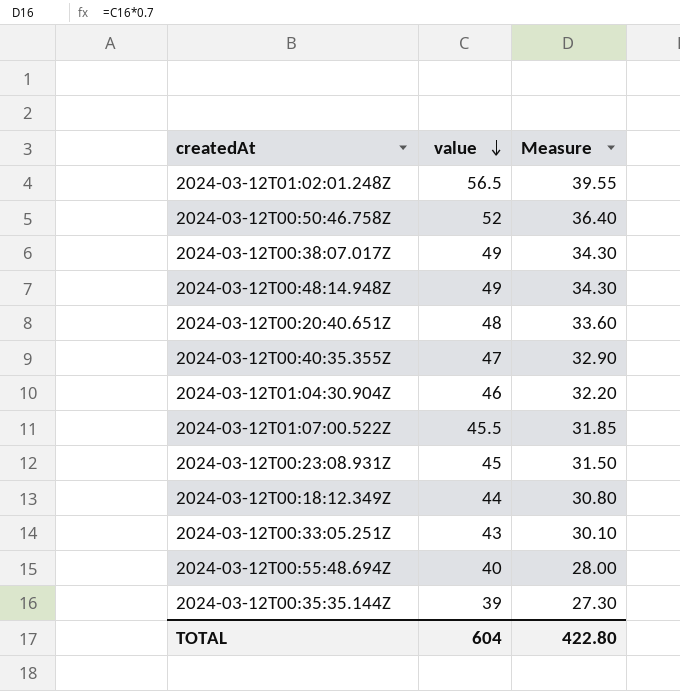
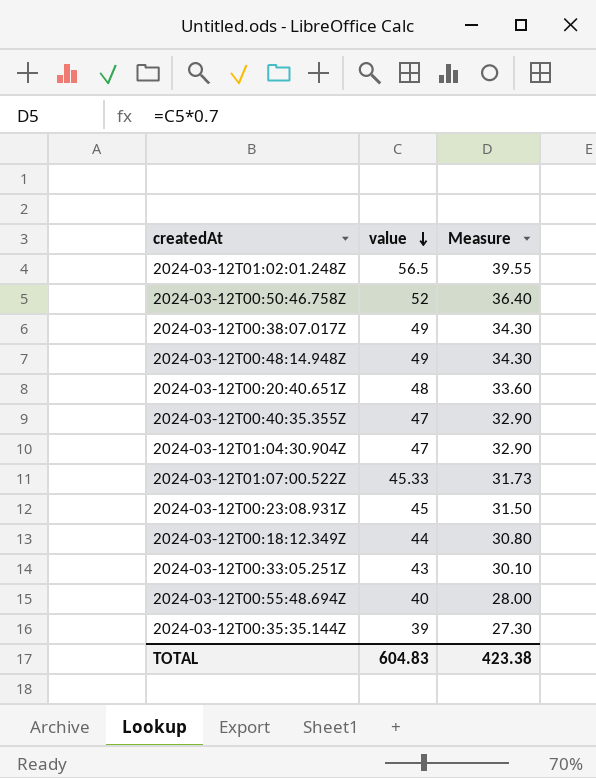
2024-03-12T01:04:30.904Z | value: 46 -> 47
2024-03-12T01:04:30.904Z | Measure: 32.20 -> 32.90
2024-03-12T01:07:00.522Z | value: 45.5 -> 45.33
2024-03-12T01:07:00.522Z | Measure: 31.85 -> 31.73
TOTAL | value: 604 -> 604.83
TOTAL | Measure: 422.80 -> 423.38

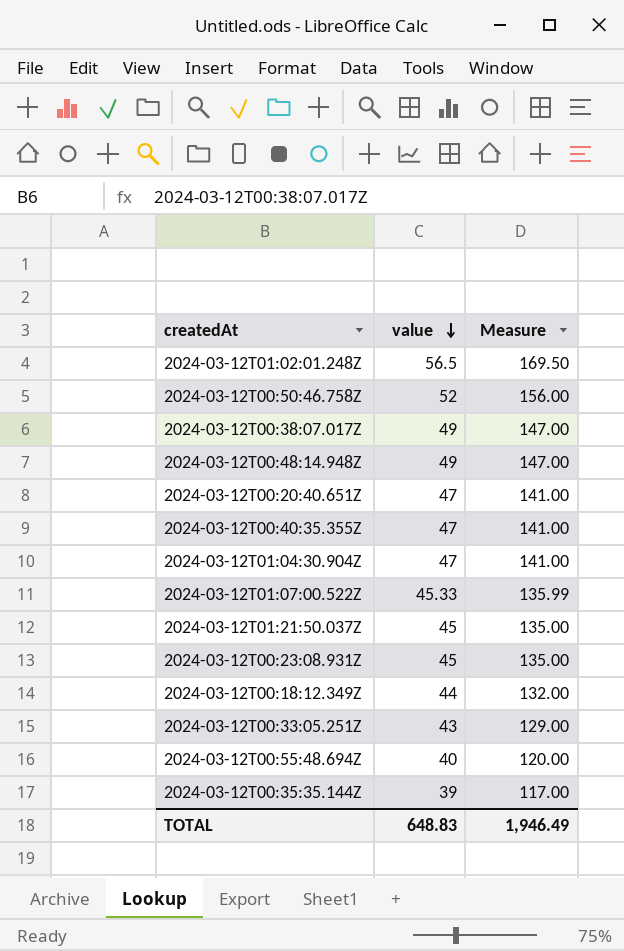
column Measure | formula: [value] * 0.7 -> [value] * 3
2024-03-12T00:20:40.651Z | value: 48 -> 47
row 2024-03-12T01:21:50.037Z: none -> 45 | 135.00
TOTAL | value: 604.83 -> 648.83
TOTAL | Measure: 423.38 -> 1,946.49

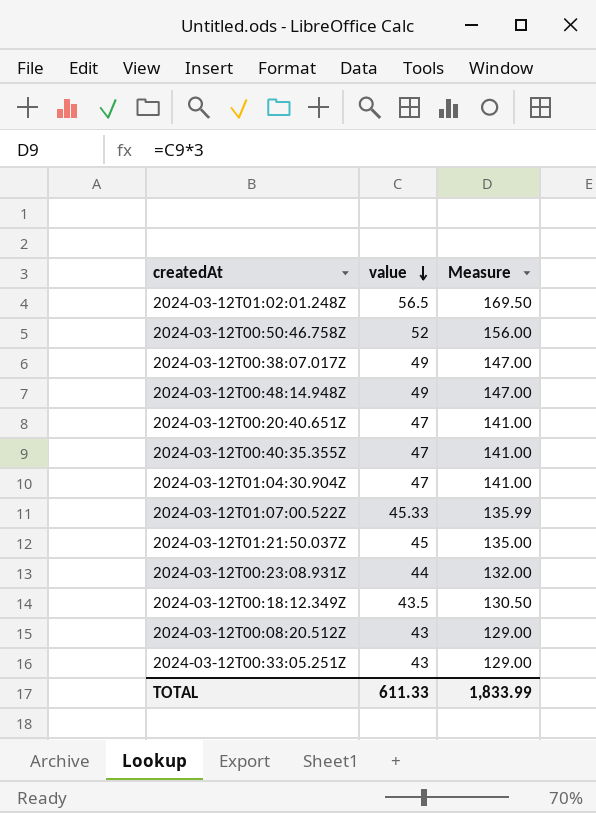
row 2024-03-12T00:55:48.694Z: 40 | 120.00 -> none
row 2024-03-12T00:35:35.144Z: 39 | 117.00 -> none
2024-03-12T00:23:08.931Z | value: 45 -> 44
2024-03-12T00:23:08.931Z | Measure: 135.00 -> 132.00
2024-03-12T00:18:12.349Z | value: 44 -> 43.5
2024-03-12T00:18:12.349Z | Measure: 132.00 -> 130.50
row 2024-03-12T00:08:20.512Z: none -> 43 | 129.00
TOTAL | value: 648.83 -> 611.33
TOTAL | Measure: 1,946.49 -> 1,833.99

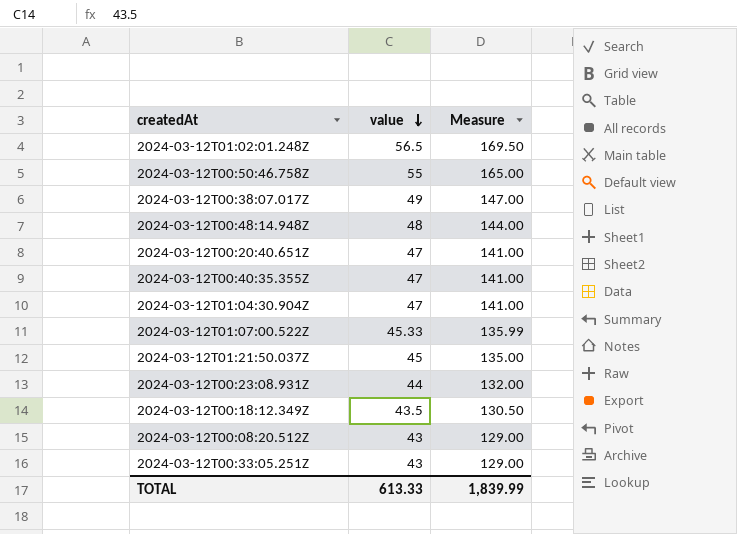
2024-03-12T00:50:46.758Z | value: 52 -> 55
2024-03-12T00:50:46.758Z | Measure: 156.00 -> 165.00
2024-03-12T00:48:14.948Z | value: 49 -> 48
2024-03-12T00:48:14.948Z | Measure: 147.00 -> 144.00
TOTAL | value: 611.33 -> 613.33
TOTAL | Measure: 1,833.99 -> 1,839.99

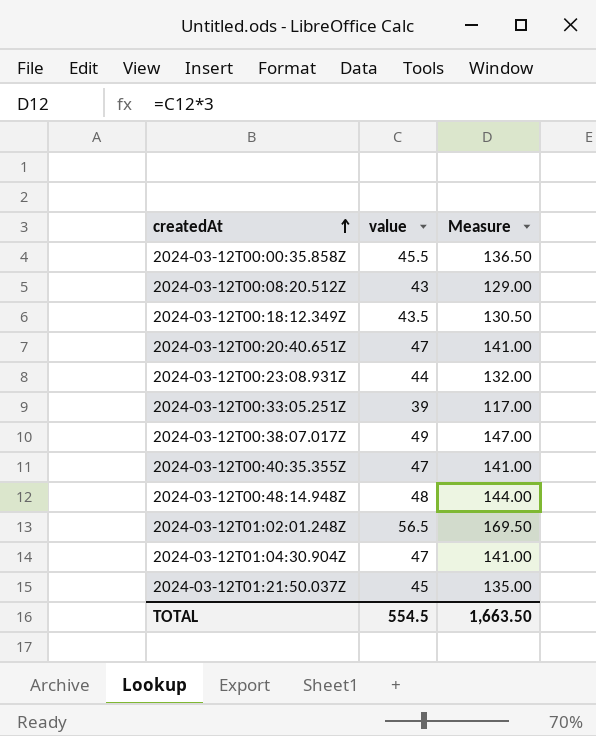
row order: value descending -> createdAt ascending
row 2024-03-12T00:50:46.758Z: 55 | 165.00 -> none
row 2024-03-12T01:07:00.522Z: 45.33 | 135.99 -> none
row 2024-03-12T00:00:35.858Z: none -> 45.5 | 136.50
2024-03-12T00:33:05.251Z | value: 43 -> 39
2024-03-12T00:33:05.251Z | Measure: 129.00 -> 117.00
TOTAL | value: 613.33 -> 554.5
TOTAL | Measure: 1,839.99 -> 1,663.50

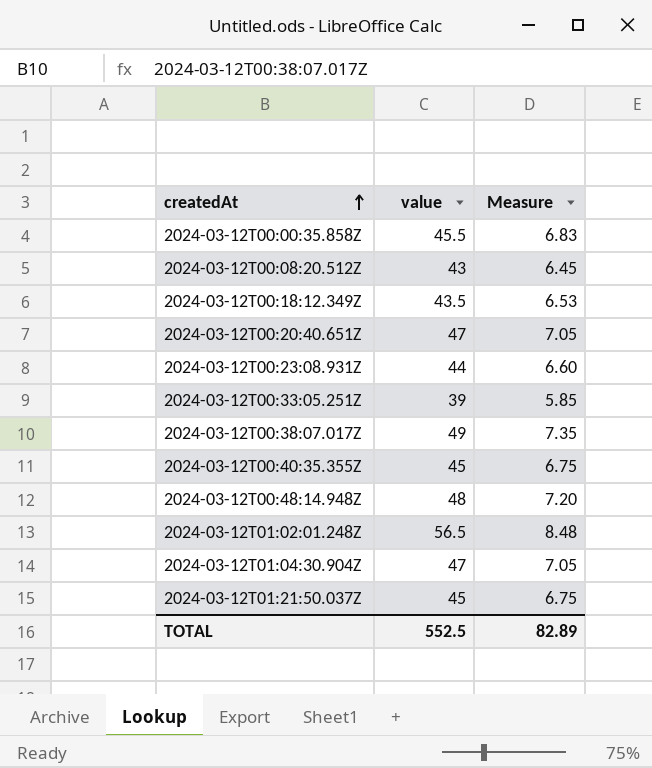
column Measure | formula: [value] * 3 -> [value] * 0.15
2024-03-12T00:40:35.355Z | value: 47 -> 45
TOTAL | value: 554.5 -> 552.5
TOTAL | Measure: 1,663.50 -> 82.89

